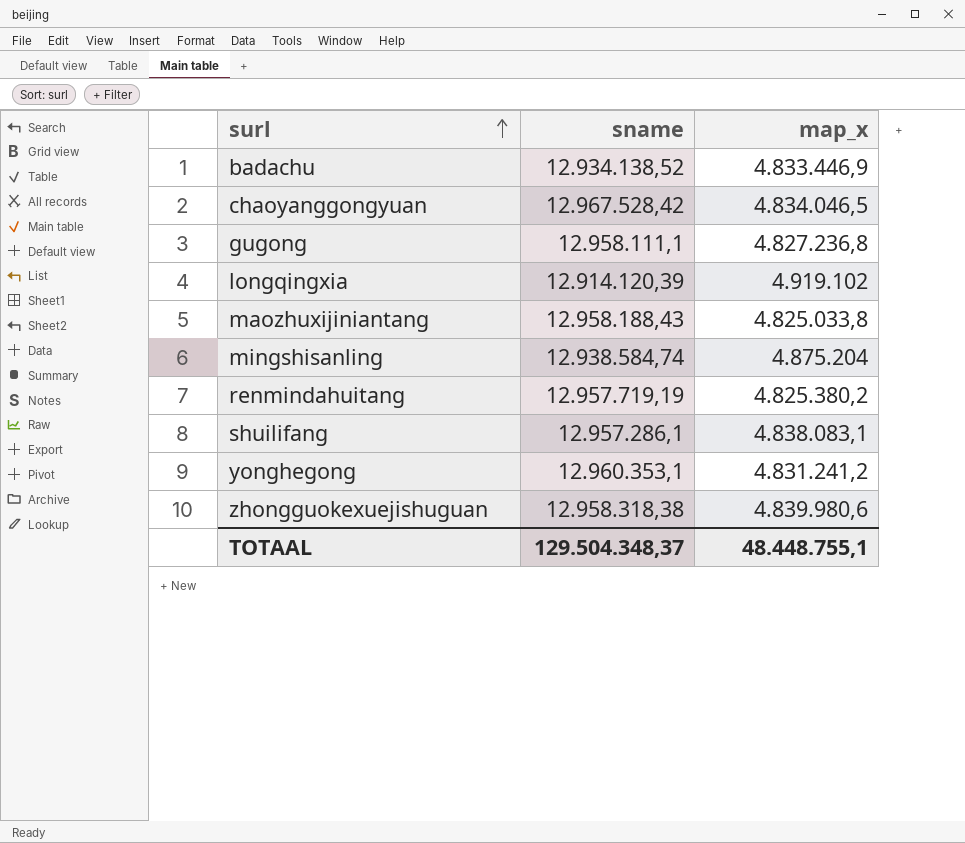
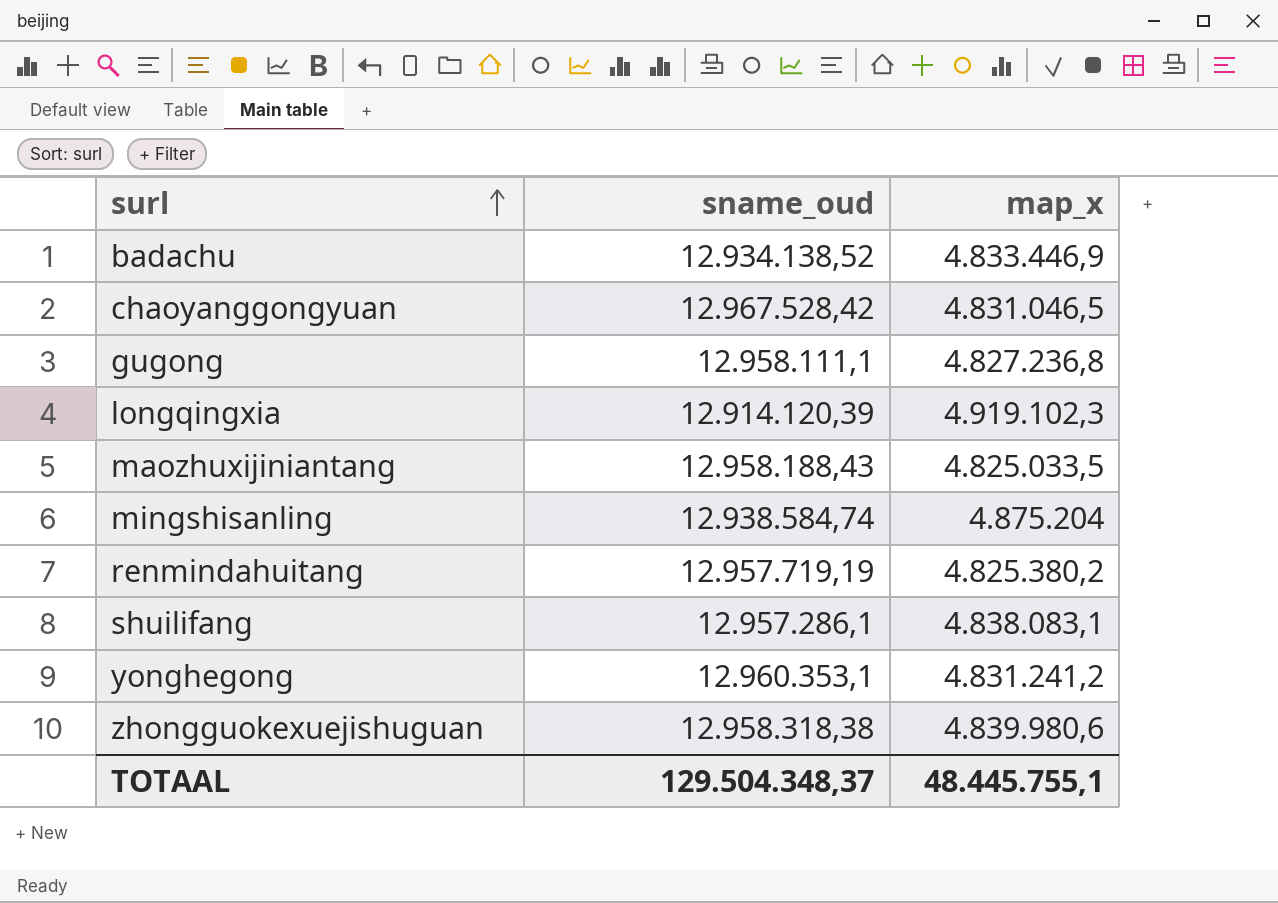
column name: sname -> sname_oud
chaoyanggongyuan | map_x: 4.834.046,5 -> 4.831.046,5
longqingxia | map_x: 4.919.102 -> 4.919.102,3
maozhuxijiniantang | map_x: 4.825.033,8 -> 4.825.033,5
TOTAAL | map_x: 48.448.755,1 -> 48.445.755,1

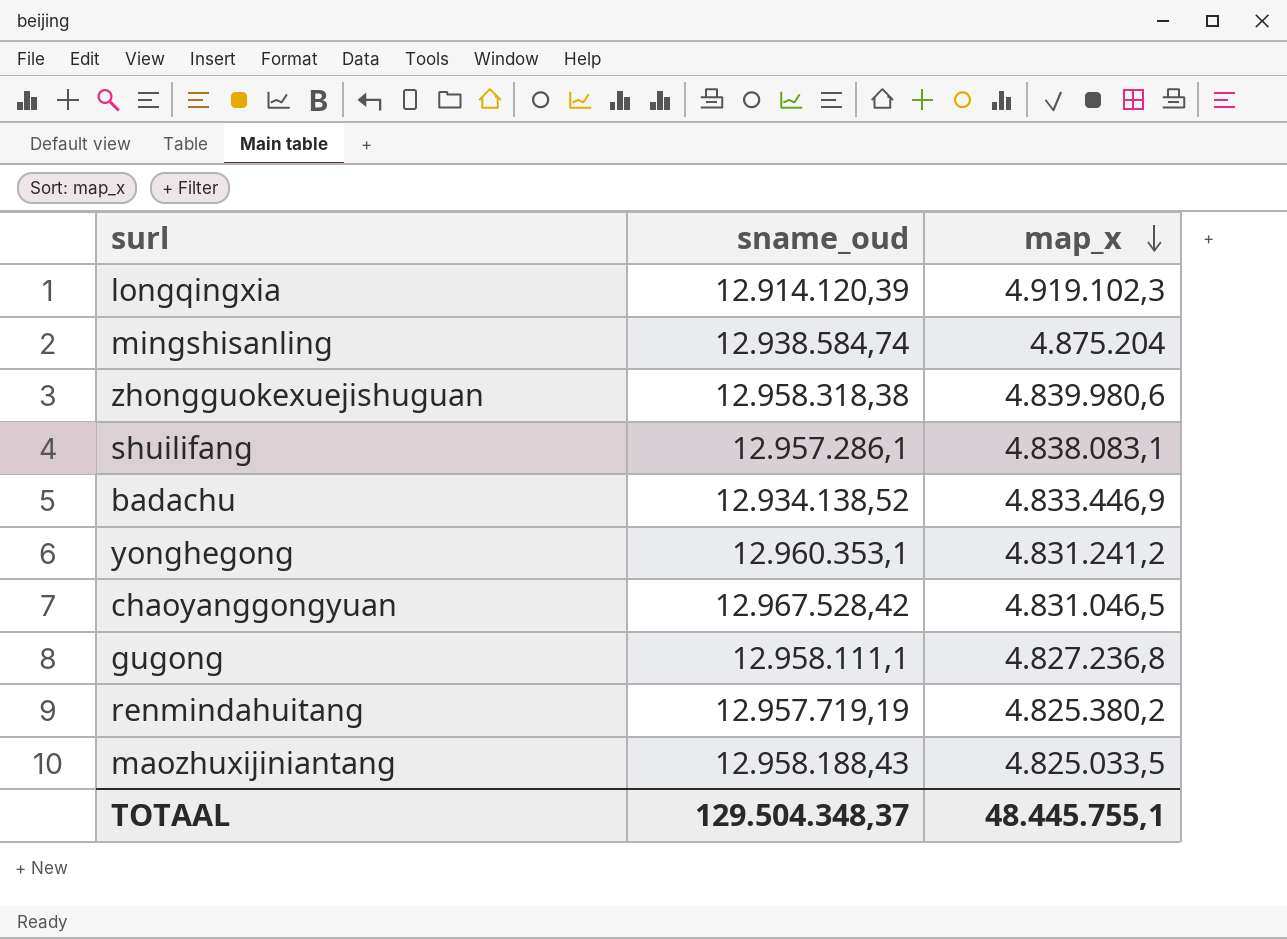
row order: surl ascending -> map_x descending

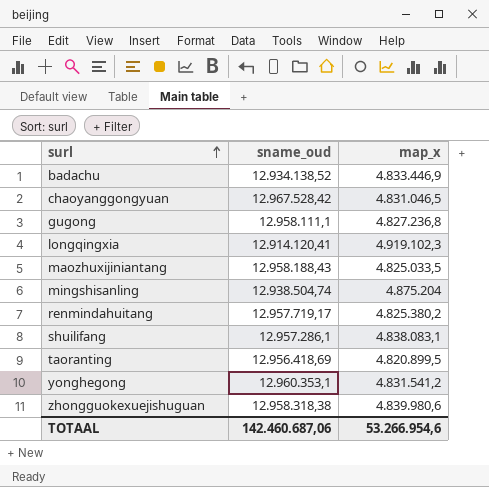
row order: map_x descending -> surl ascending
longqingxia | sname_oud: 12.914.120,39 -> 12.914.120,41
mingshisanling | sname_oud: 12.938.584,74 -> 12.938.504,74
renmindahuitang | sname_oud: 12.957.719,19 -> 12.957.719,17
row taoranting: none -> 12.956.418,69 | 4.820.899,5
yonghegong | map_x: 4.831.241,2 -> 4.831.541,2
TOTAAL | sname_oud: 129.504.348,37 -> 142.460.687,06
TOTAAL | map_x: 48.445.755,1 -> 53.266.954,6

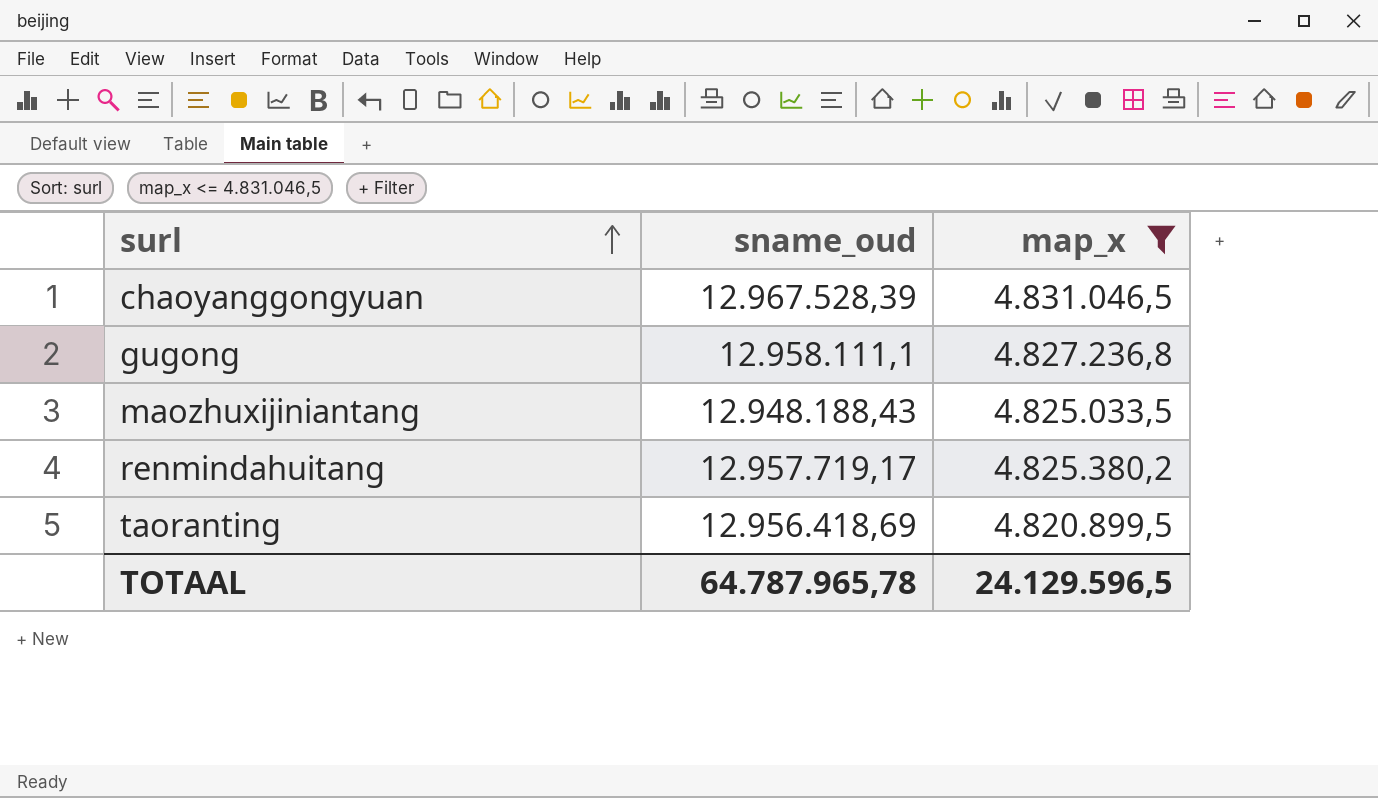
filter: none -> map_x <= 4.831.046,5
chaoyanggongyuan | sname_oud: 12.967.528,42 -> 12.967.528,39
maozhuxijiniantang | sname_oud: 12.958.188,43 -> 12.948.188,43
TOTAAL | sname_oud: 142.460.687,06 -> 64.787.965,78
TOTAAL | map_x: 53.266.954,6 -> 24.129.596,5

